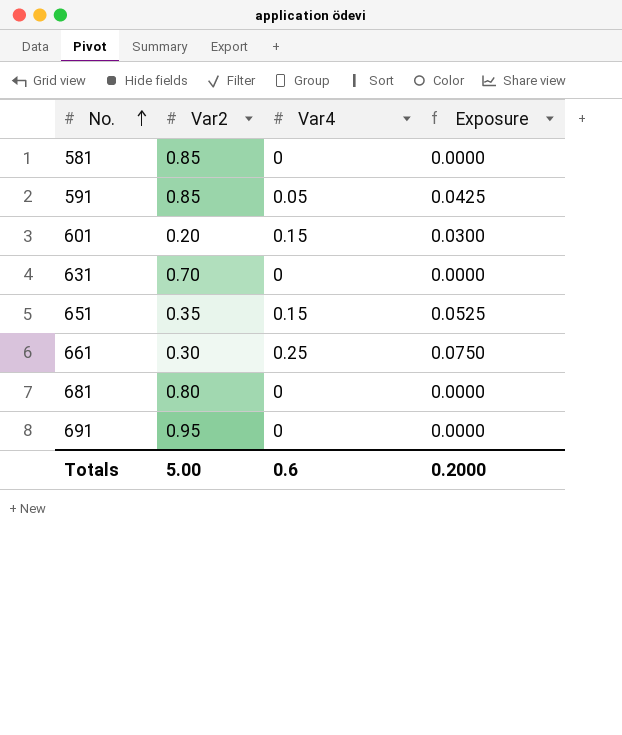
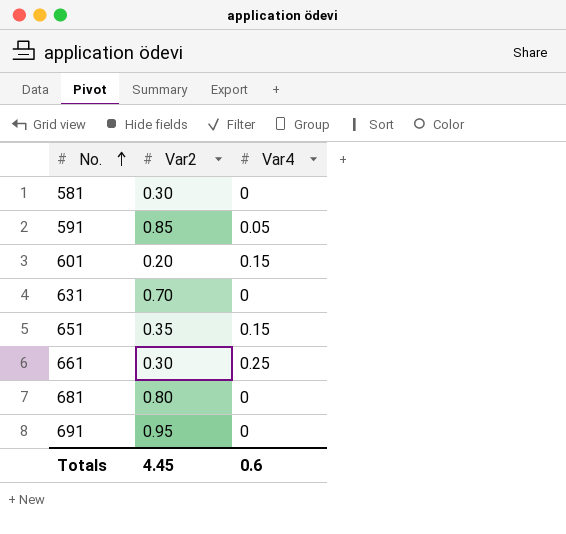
column Exposure | formula: [Var2] * [Var4] -> none
581 | Var2: 0.85 -> 0.30
Totals | Var2: 5.00 -> 4.45

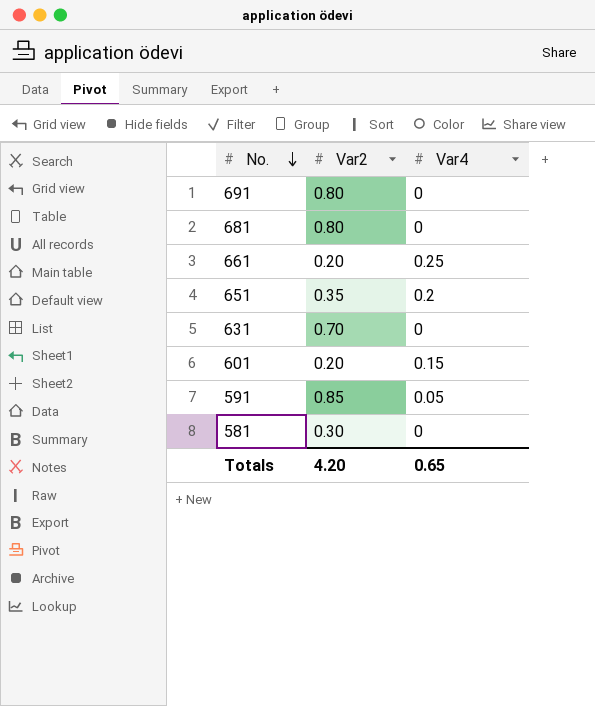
row order: No. ascending -> No. descending
691 | Var2: 0.95 -> 0.80
661 | Var2: 0.30 -> 0.20
651 | Var4: 0.15 -> 0.2
Totals | Var2: 4.45 -> 4.20
Totals | Var4: 0.6 -> 0.65

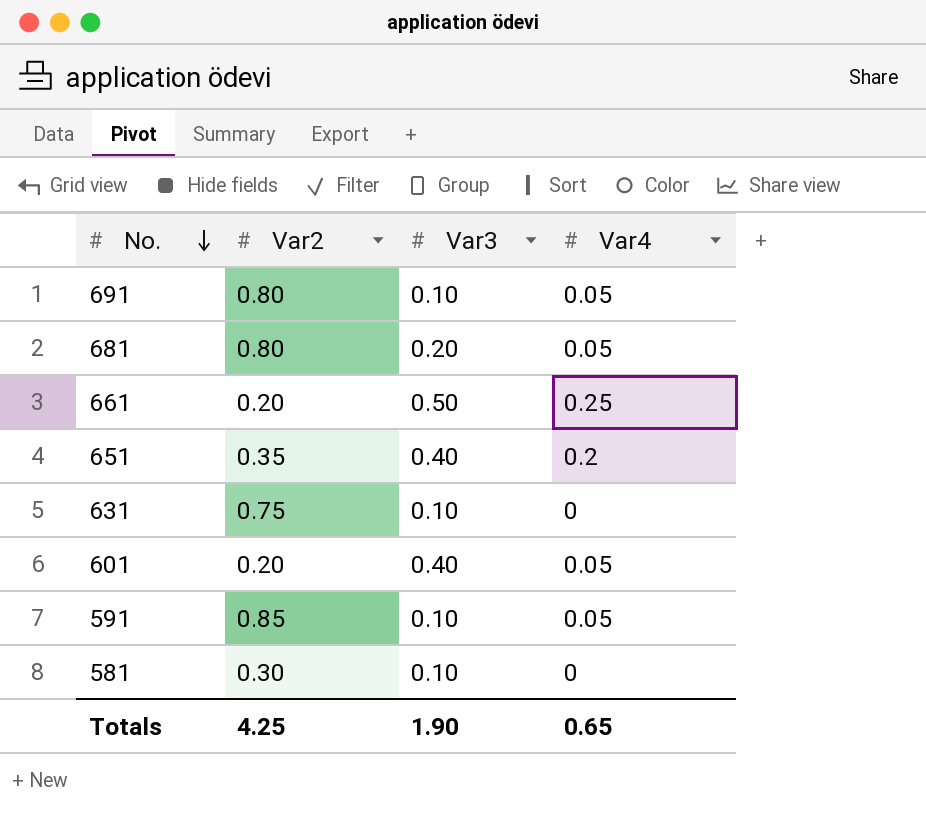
column Var3 | position: none -> 3
691 | Var4: 0 -> 0.05
681 | Var4: 0 -> 0.05
631 | Var2: 0.70 -> 0.75
601 | Var4: 0.15 -> 0.05
Totals | Var2: 4.20 -> 4.25

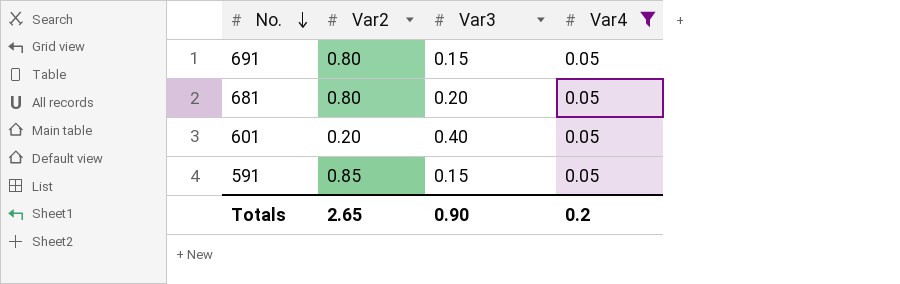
filter: none -> Var4 = 0.05
691 | Var3: 0.10 -> 0.15
591 | Var3: 0.10 -> 0.15
Totals | Var2: 4.25 -> 2.65
Totals | Var3: 1.90 -> 0.90
Totals | Var4: 0.65 -> 0.2

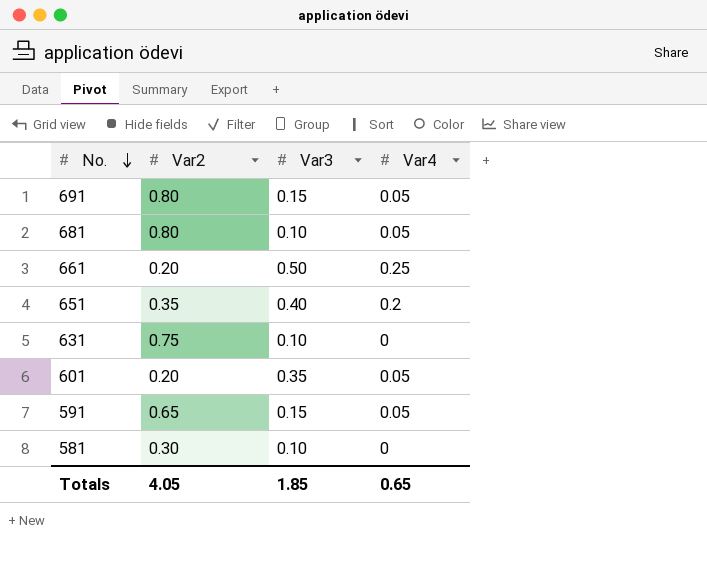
filter: Var4 = 0.05 -> none
681 | Var3: 0.20 -> 0.10
601 | Var3: 0.40 -> 0.35
591 | Var2: 0.85 -> 0.65
Totals | Var2: 2.65 -> 4.05
Totals | Var3: 0.90 -> 1.85
Totals | Var4: 0.2 -> 0.65

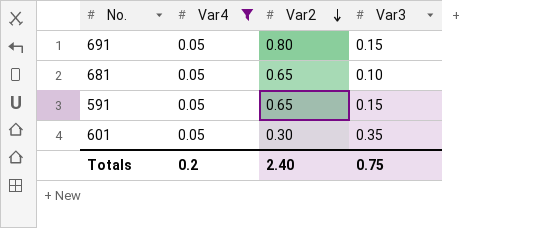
filter: none -> Var4 = 0.05
row order: No. descending -> Var2 descending
column Var4 | position: 4 -> 2
681 | Var2: 0.80 -> 0.65
601 | Var2: 0.20 -> 0.30
Totals | Var4: 0.65 -> 0.2
Totals | Var2: 4.05 -> 2.40
Totals | Var3: 1.85 -> 0.75

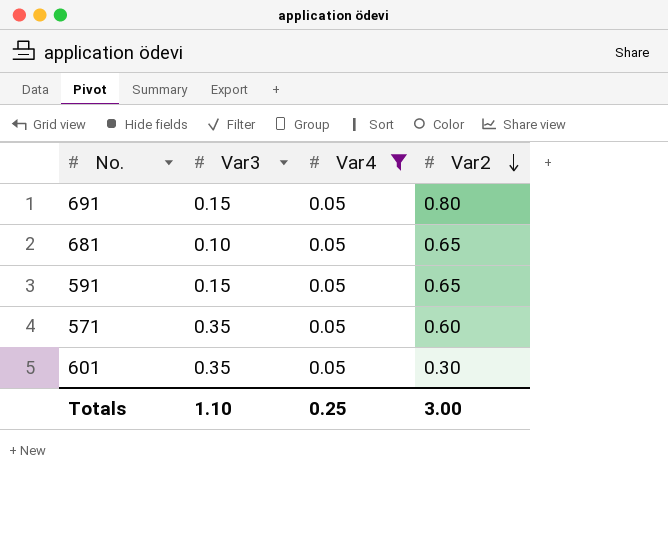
column Var3 | position: 4 -> 2
row 571: none -> 0.35 | 0.05 | 0.60
Totals | Var3: 0.75 -> 1.10
Totals | Var4: 0.2 -> 0.25
Totals | Var2: 2.40 -> 3.00

